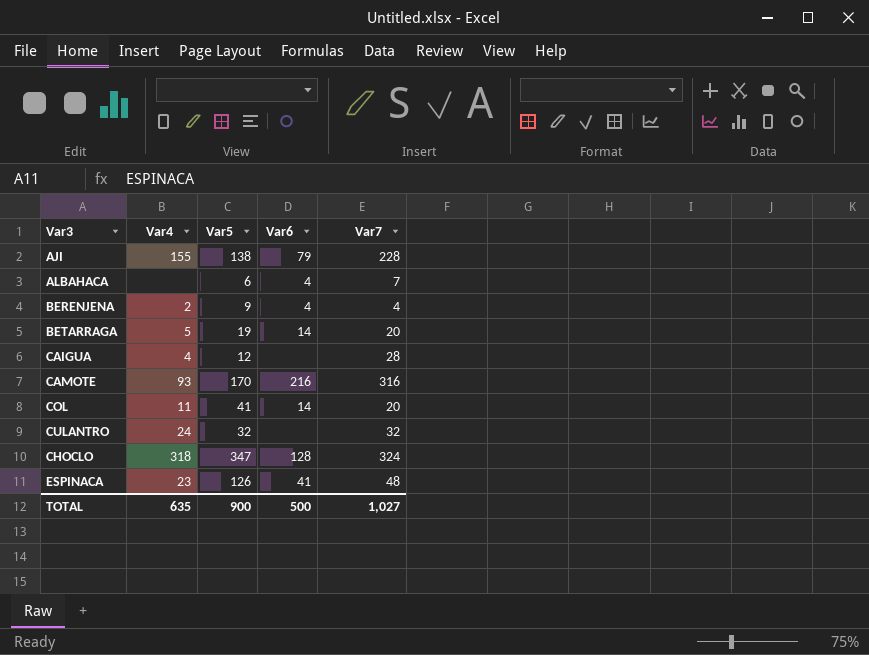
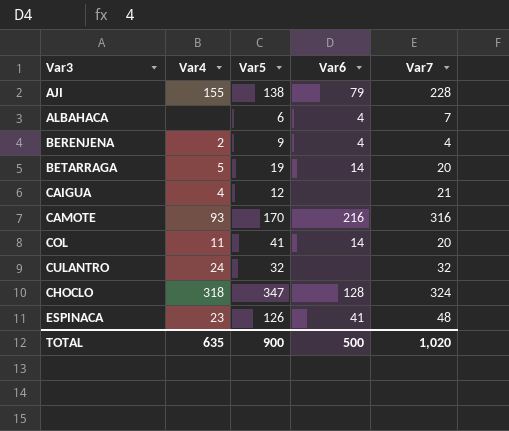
CAIGUA | Var7: 28 -> 21
TOTAL | Var7: 1,027 -> 1,020

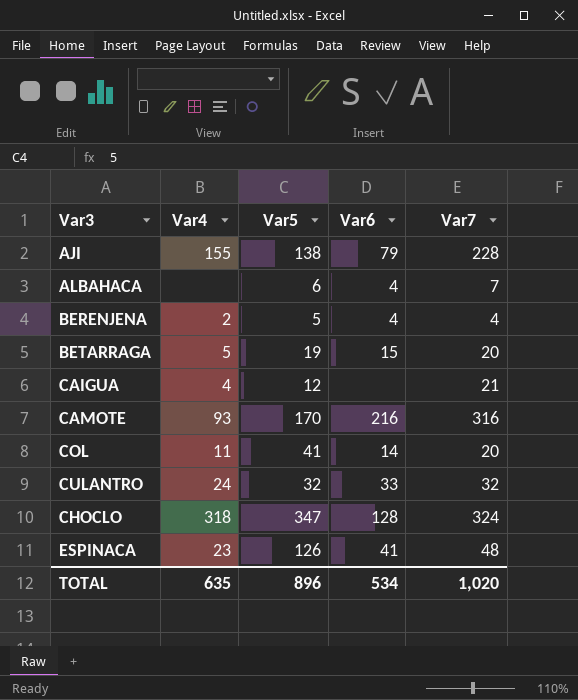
BERENJENA | Var5: 9 -> 5
BETARRAGA | Var6: 14 -> 15
CULANTRO | Var6: none -> 33
TOTAL | Var5: 900 -> 896
TOTAL | Var6: 500 -> 534

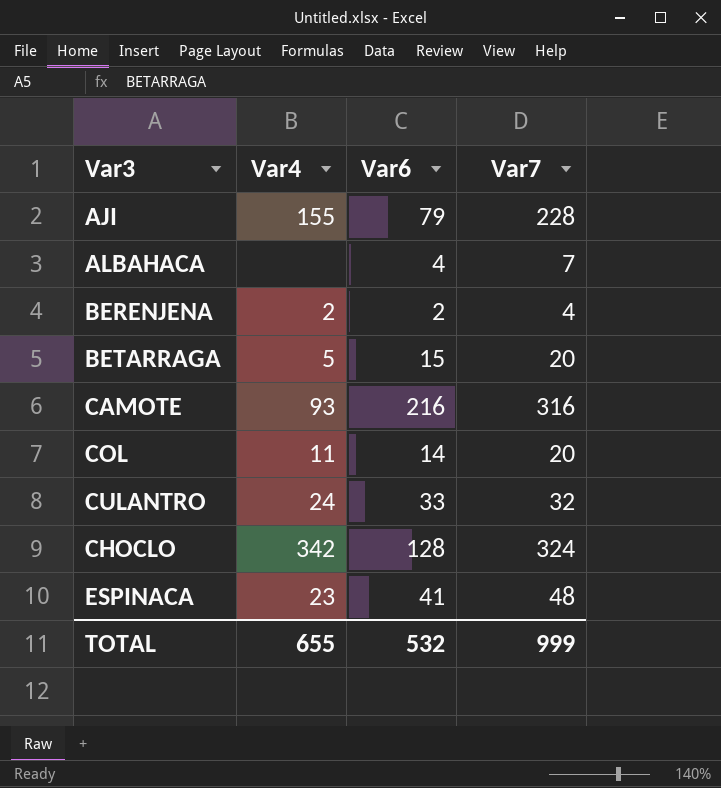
column Var5 | position: 3 -> none
row CAIGUA: 4 | 12 | none | 21 -> none
BERENJENA | Var6: 4 -> 2
CHOCLO | Var4: 318 -> 342
TOTAL | Var4: 635 -> 655
TOTAL | Var6: 534 -> 532
TOTAL | Var7: 1,020 -> 999

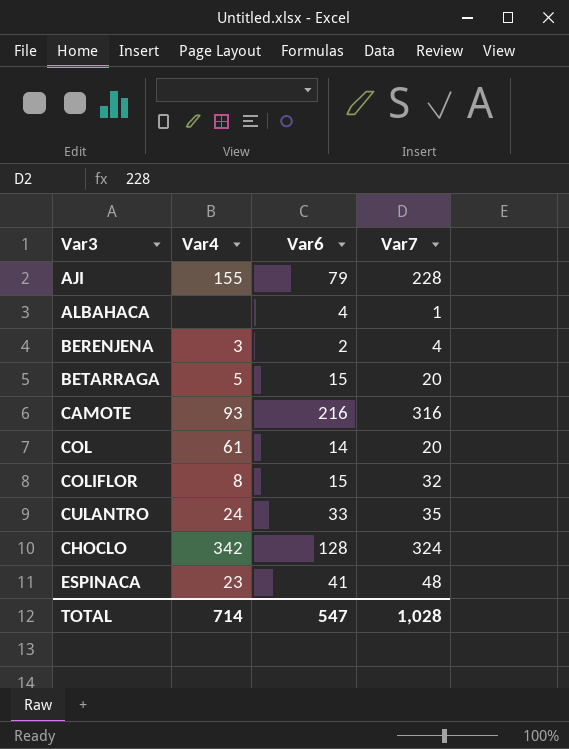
ALBAHACA | Var7: 7 -> 1
BERENJENA | Var4: 2 -> 3
COL | Var4: 11 -> 61
row COLIFLOR: none -> 8 | 15 | 32
CULANTRO | Var7: 32 -> 35
TOTAL | Var4: 655 -> 714
TOTAL | Var6: 532 -> 547
TOTAL | Var7: 999 -> 1,028

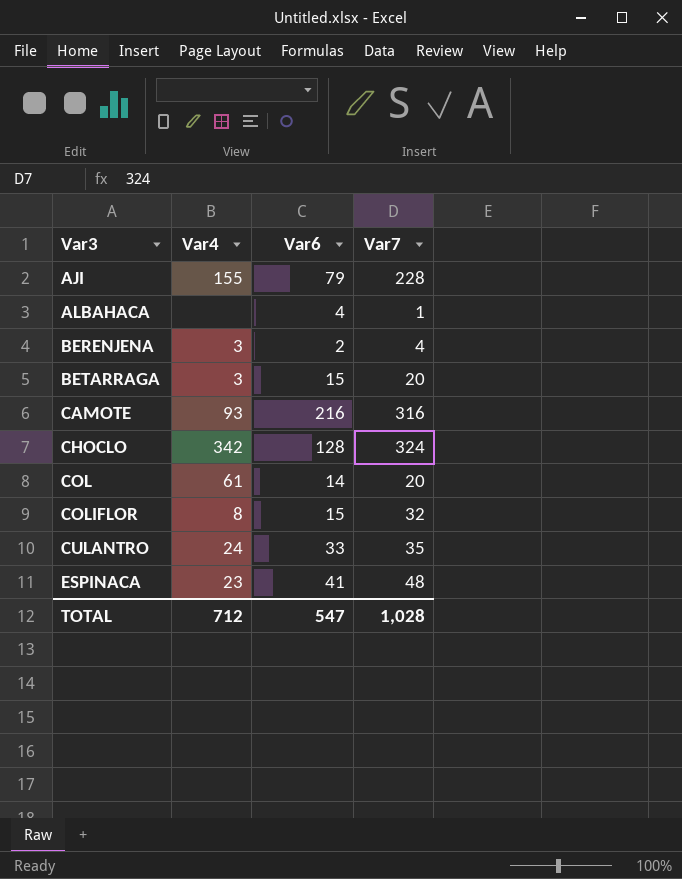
row order: none -> Var3 ascending
BETARRAGA | Var4: 5 -> 3
TOTAL | Var4: 714 -> 712

